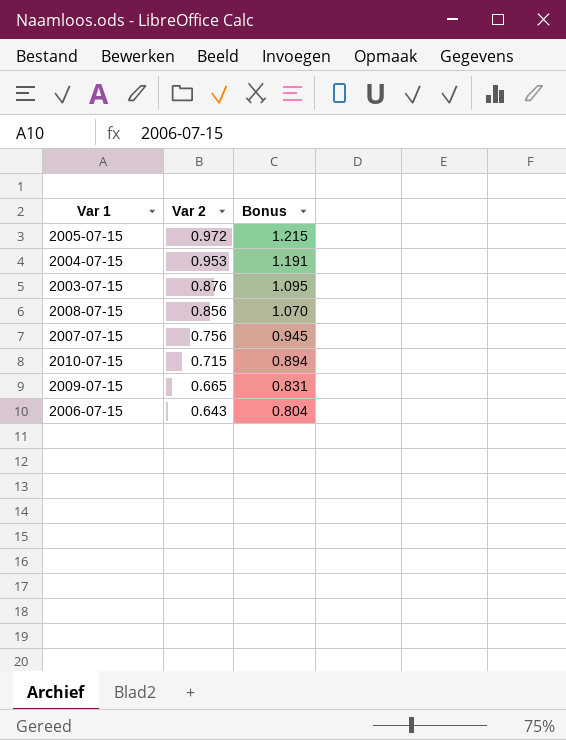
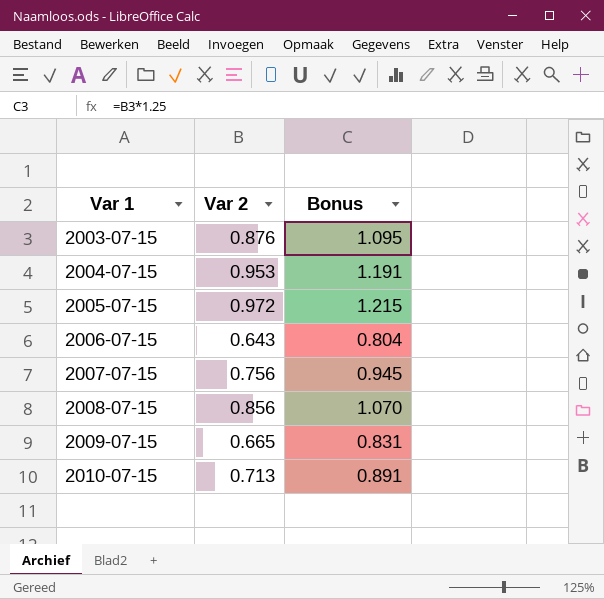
row order: Var 2 descending -> Var 1 ascending
2010-07-15 | Var 2: 0.715 -> 0.713
2010-07-15 | Bonus: 0.894 -> 0.891

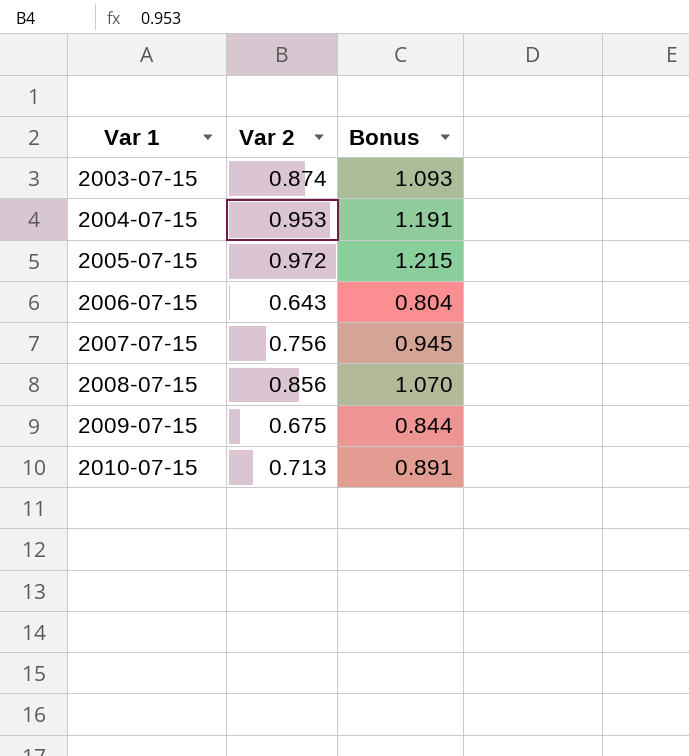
2003-07-15 | Var 2: 0.876 -> 0.874
2003-07-15 | Bonus: 1.095 -> 1.093
2009-07-15 | Var 2: 0.665 -> 0.675
2009-07-15 | Bonus: 0.831 -> 0.844

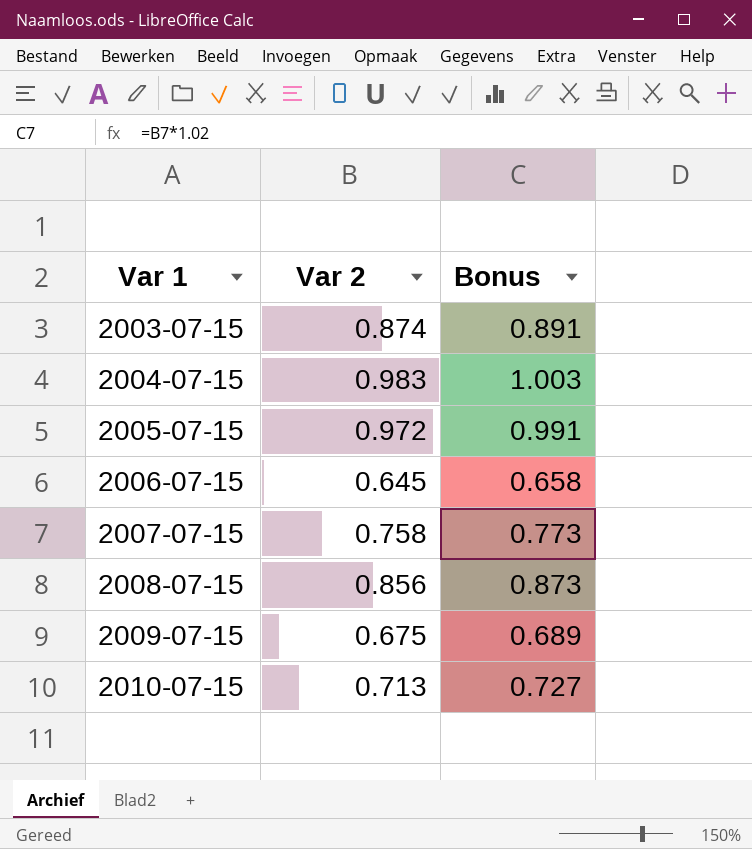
column Bonus | formula: [Var 2] * 1.25 -> [Var 2] * 1.02
2004-07-15 | Var 2: 0.953 -> 0.983
2006-07-15 | Var 2: 0.643 -> 0.645
2007-07-15 | Var 2: 0.756 -> 0.758

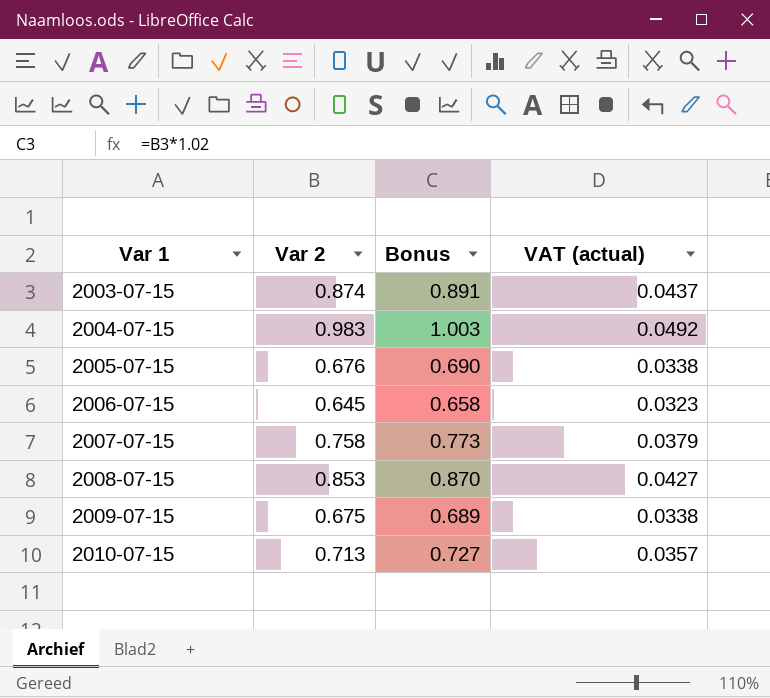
column VAT (actual) | formula: none -> [Var 2] * 0.05
2005-07-15 | Var 2: 0.972 -> 0.676
2005-07-15 | Bonus: 0.991 -> 0.690
2008-07-15 | Var 2: 0.856 -> 0.853
2008-07-15 | Bonus: 0.873 -> 0.870

